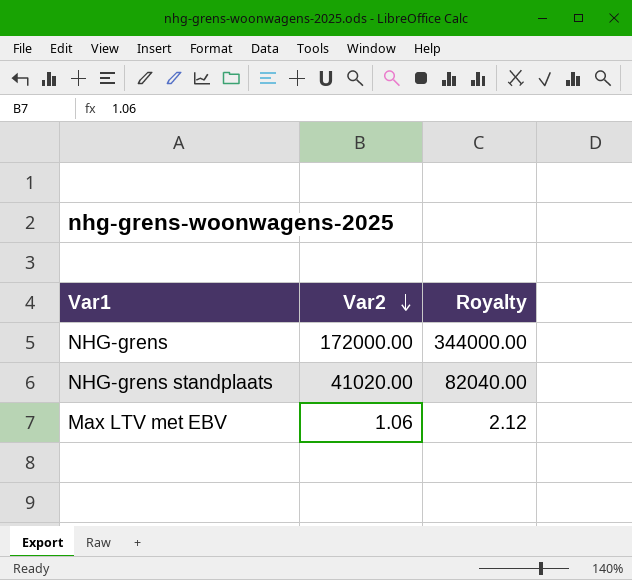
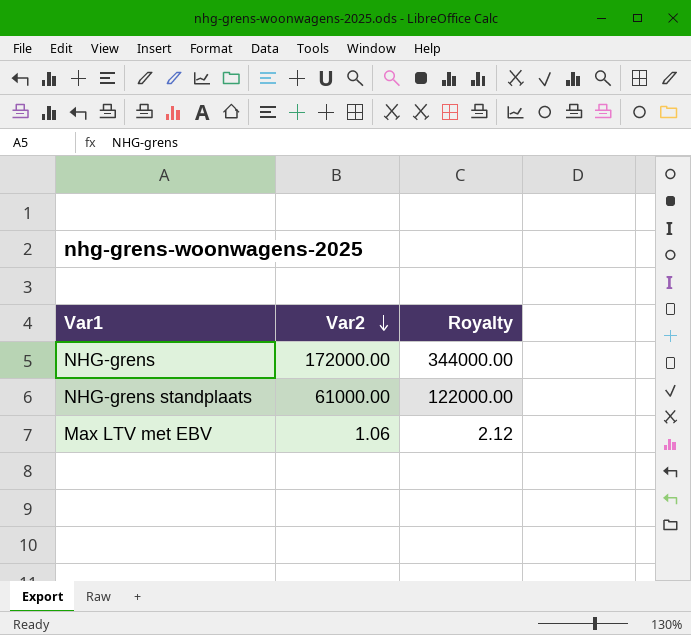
NHG-grens standplaats | Var2: 41020.00 -> 61000.00
NHG-grens standplaats | Royalty: 82040.00 -> 122000.00

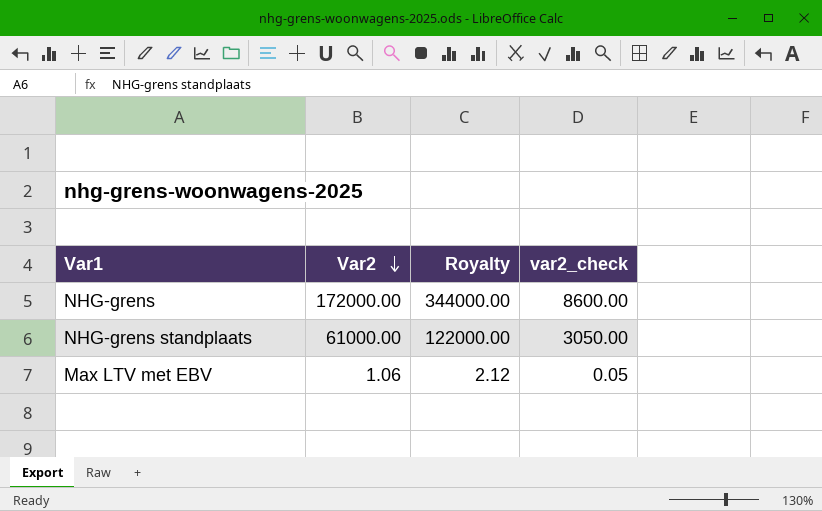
column var2_check | formula: none -> [Var2] * 0.05

